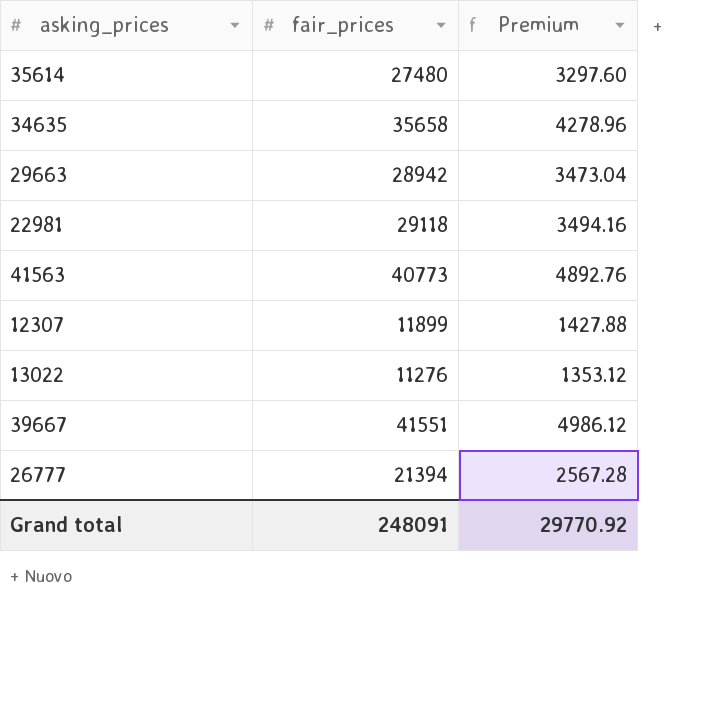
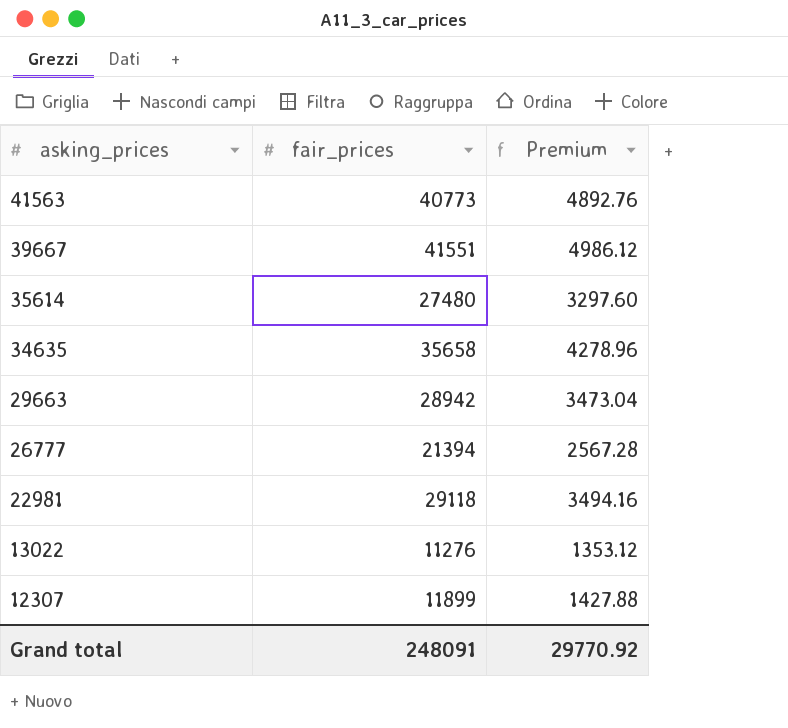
row order: none -> asking_prices descending

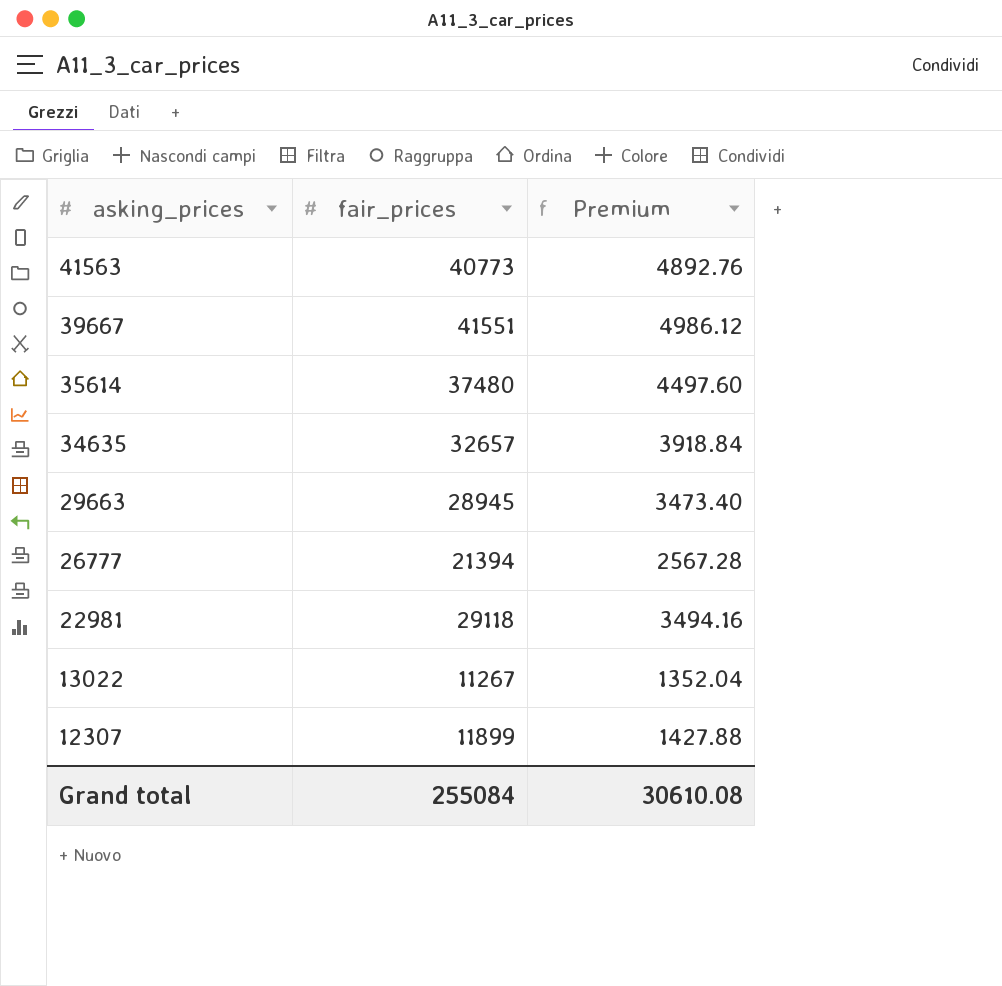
35614 | fair_prices: 27480 -> 37480
35614 | Premium: 3297.60 -> 4497.60
34635 | fair_prices: 35658 -> 32657
34635 | Premium: 4278.96 -> 3918.84
29663 | fair_prices: 28942 -> 28945
29663 | Premium: 3473.04 -> 3473.40
13022 | fair_prices: 11276 -> 11267
13022 | Premium: 1353.12 -> 1352.04
Grand total | fair_prices: 248091 -> 255084
Grand total | Premium: 29770.92 -> 30610.08

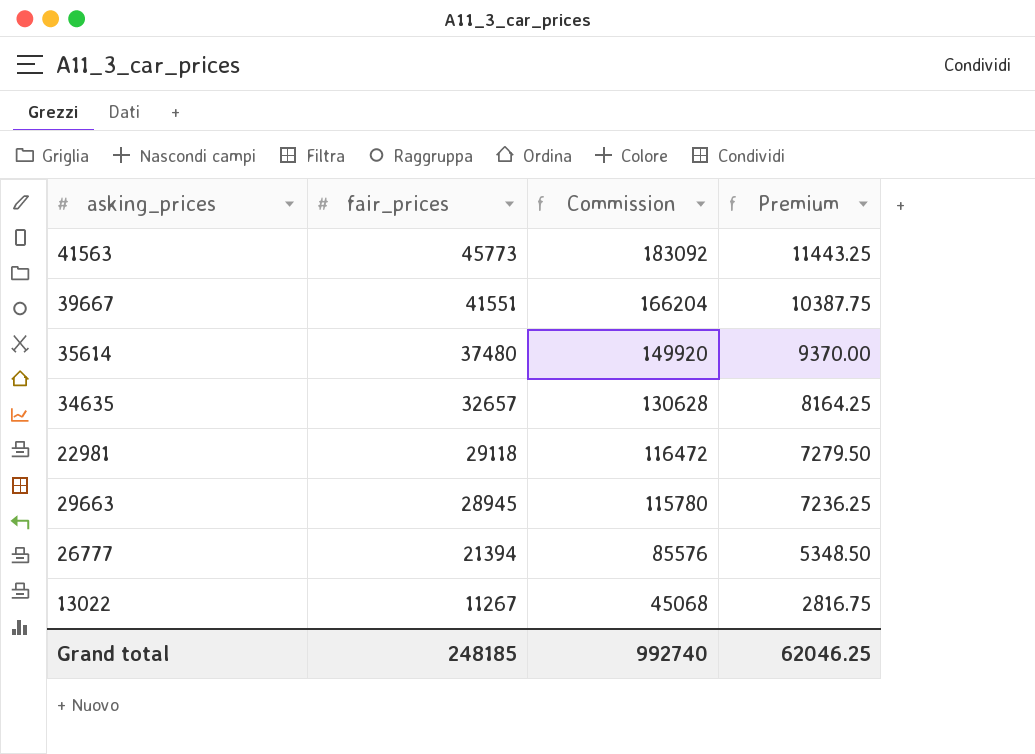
row order: asking_prices descending -> fair_prices descending
column Commission | formula: none -> [fair_prices] * 4
column Premium | formula: [fair_prices] * 0.12 -> [fair_prices] * 0.25
row 12307: 11899 | 1427.88 -> none
41563 | fair_prices: 40773 -> 45773
Grand total | fair_prices: 255084 -> 248185
Grand total | Premium: 30610.08 -> 62046.25

